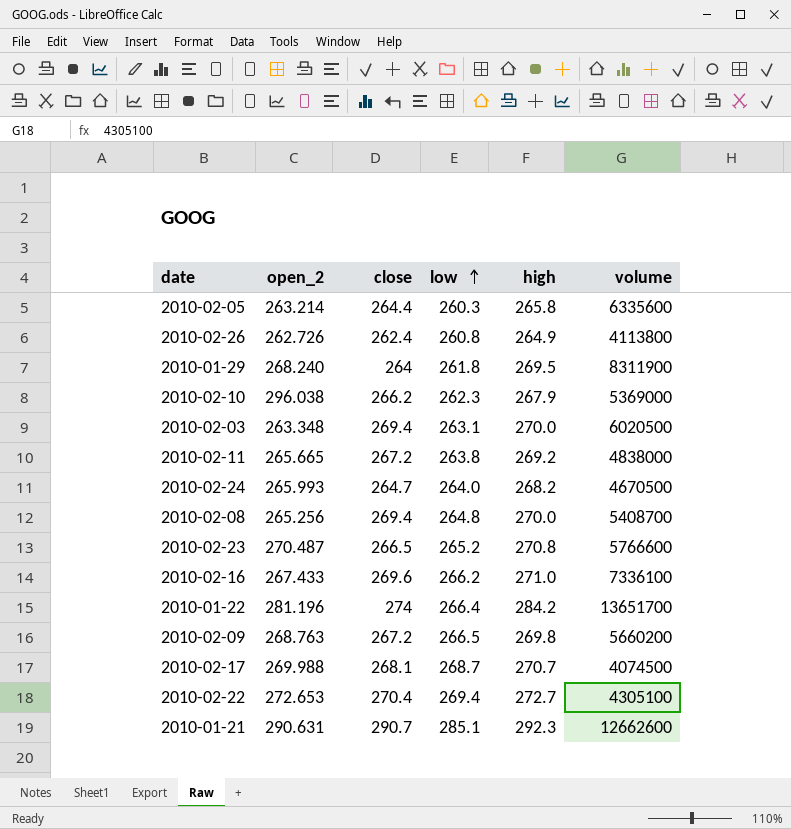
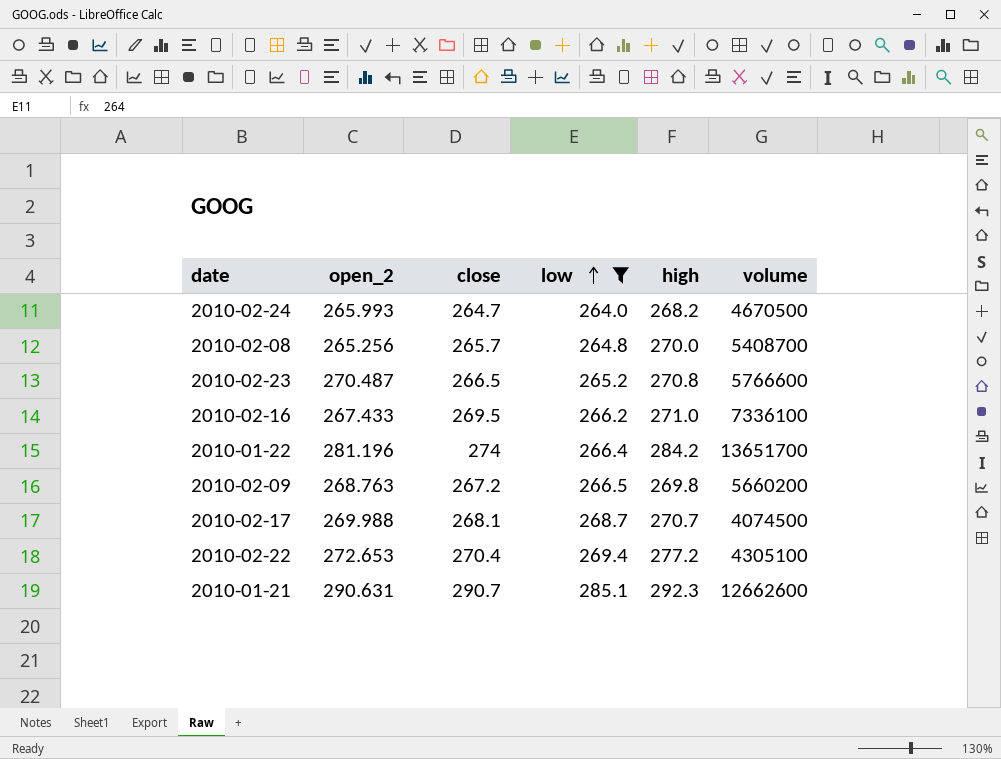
filter: none -> low >= 264.0
2010-02-08 | close: 269.4 -> 265.7
2010-02-16 | close: 269.6 -> 269.5
2010-02-22 | high: 272.7 -> 277.2

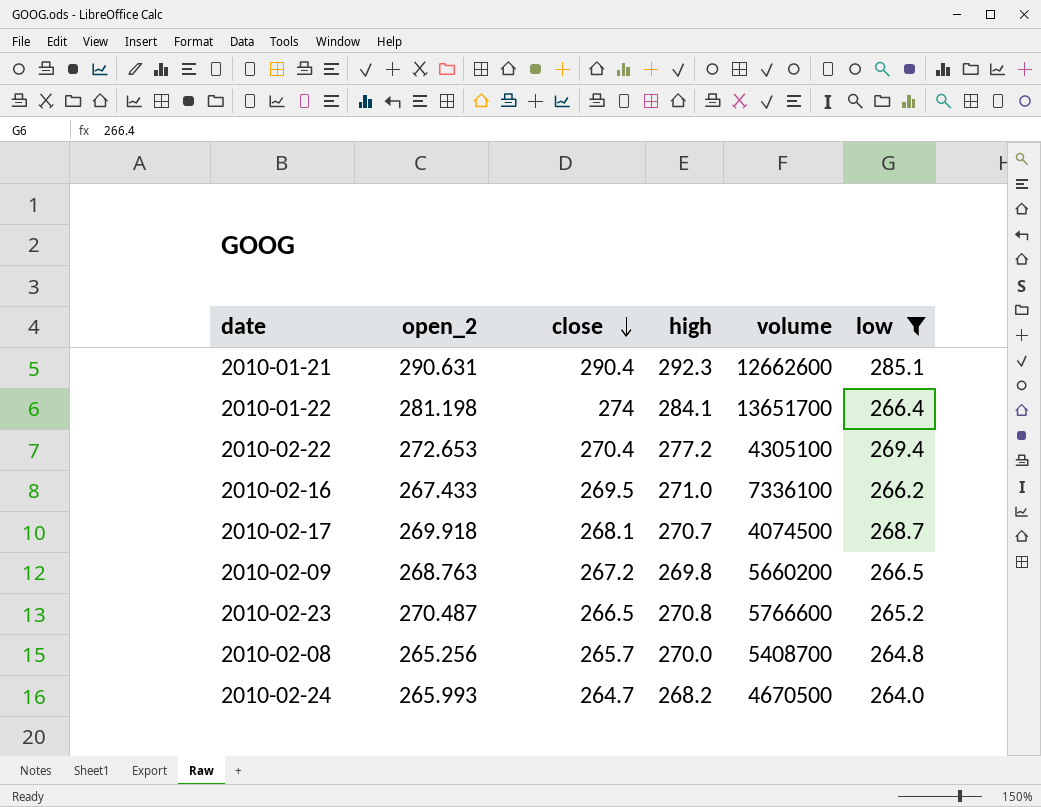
row order: low ascending -> close descending
column low | position: 4 -> 6
2010-01-21 | close: 290.7 -> 290.4
2010-01-22 | open_2: 281.196 -> 281.198
2010-01-22 | high: 284.2 -> 284.1
2010-02-17 | open_2: 269.988 -> 269.918

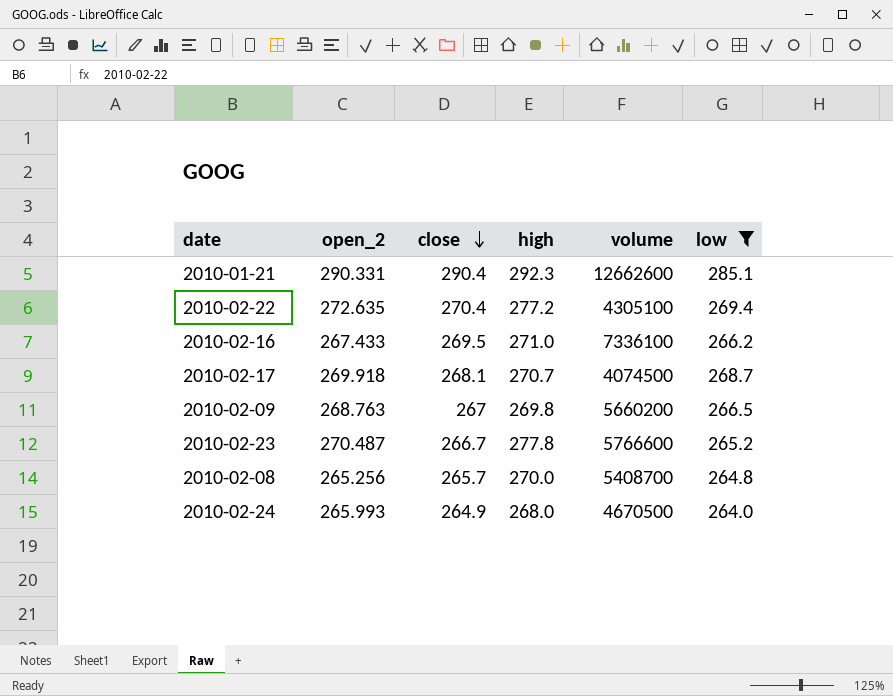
row 2010-01-22: 281.198 | 274 | 284.1 | 13651700 | 266.4 -> none
2010-01-21 | open_2: 290.631 -> 290.331
2010-02-22 | open_2: 272.653 -> 272.635
2010-02-09 | close: 267.2 -> 267
2010-02-23 | close: 266.5 -> 266.7
2010-02-23 | high: 270.8 -> 277.8
2010-02-24 | close: 264.7 -> 264.9
2010-02-24 | high: 268.2 -> 268.0

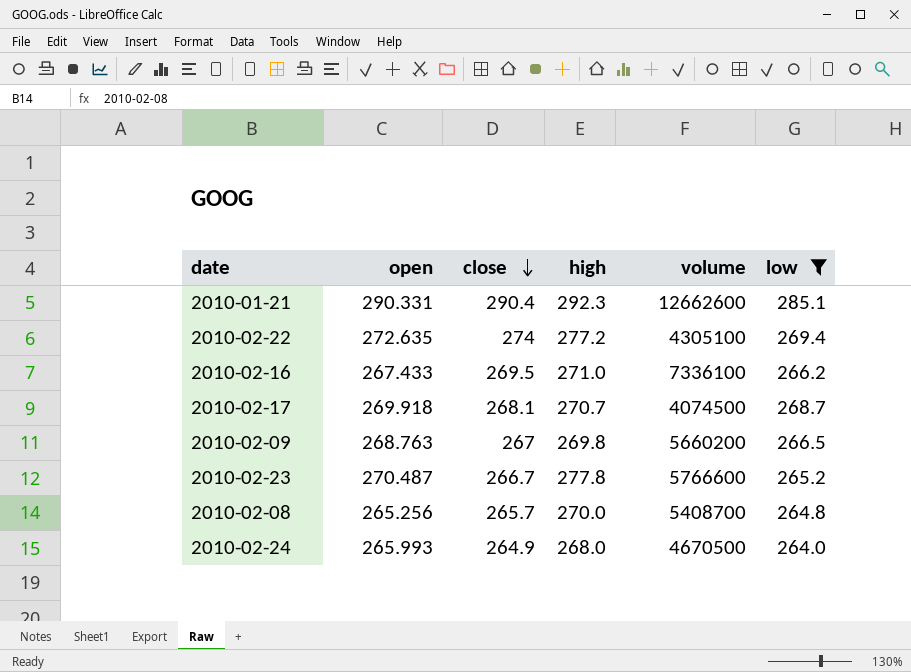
column name: open_2 -> open
2010-02-22 | close: 270.4 -> 274

